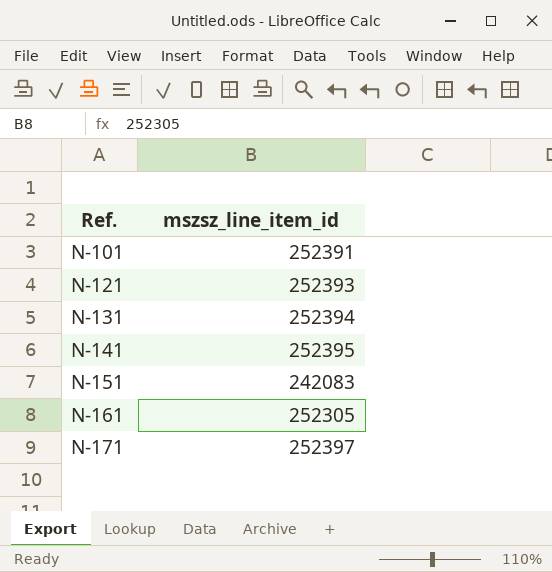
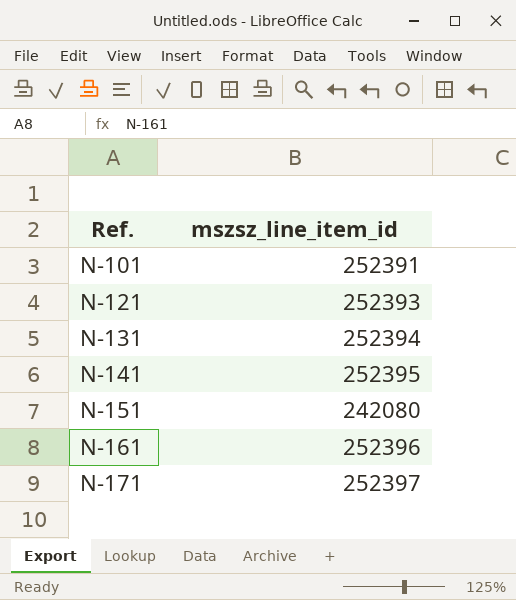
N-151 | mszsz_line_item_id: 242083 -> 242080
N-161 | mszsz_line_item_id: 252305 -> 252396

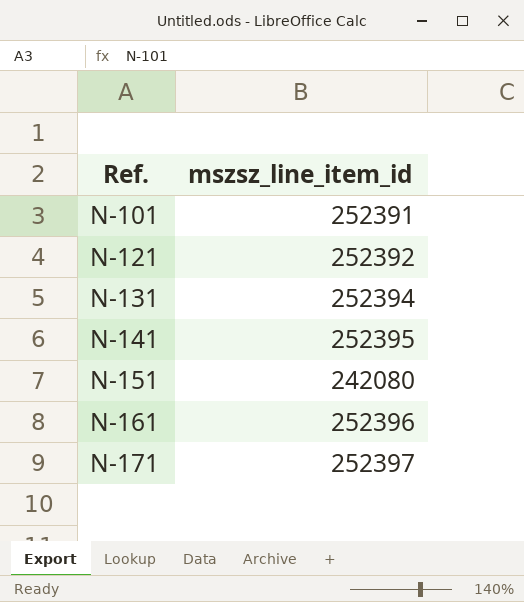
N-121 | mszsz_line_item_id: 252393 -> 252392

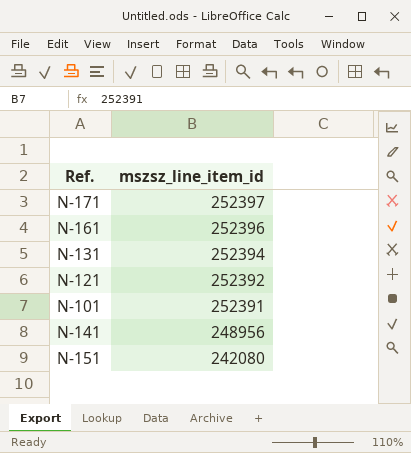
row order: Ref. ascending -> mszsz_line_item_id descending
N-141 | mszsz_line_item_id: 252395 -> 248956

